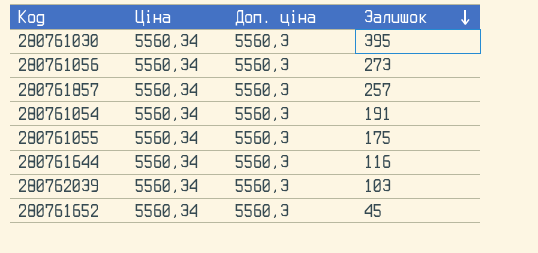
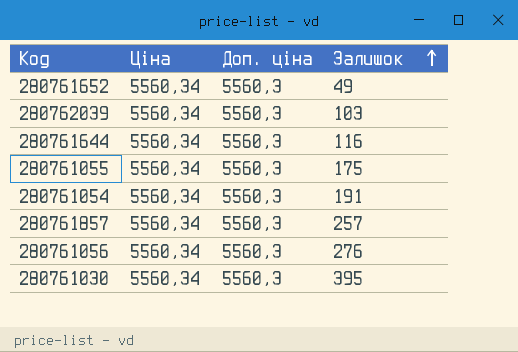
row order: Залишок descending -> Залишок ascending
280761652 | Залишок: 45 -> 49
280761056 | Залишок: 273 -> 276

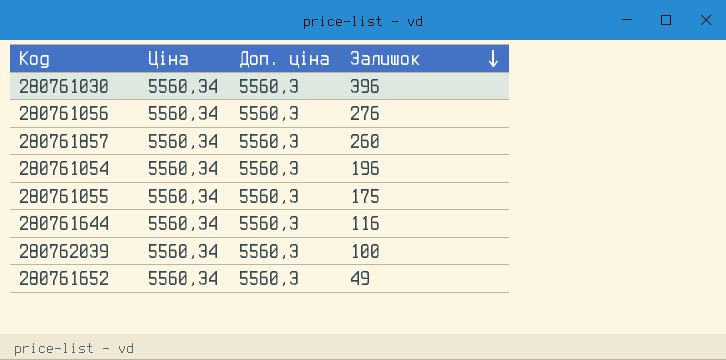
row order: Залишок ascending -> Залишок descending
280761030 | Залишок: 395 -> 396
280761857 | Залишок: 257 -> 260
280761054 | Залишок: 191 -> 196
280762039 | Залишок: 103 -> 100

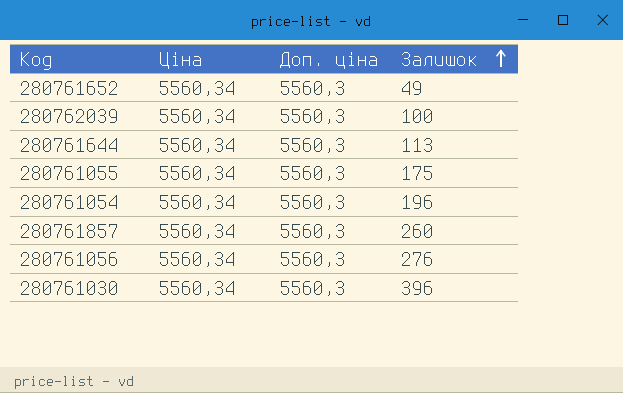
row order: Залишок descending -> Залишок ascending
280761644 | Залишок: 116 -> 113

